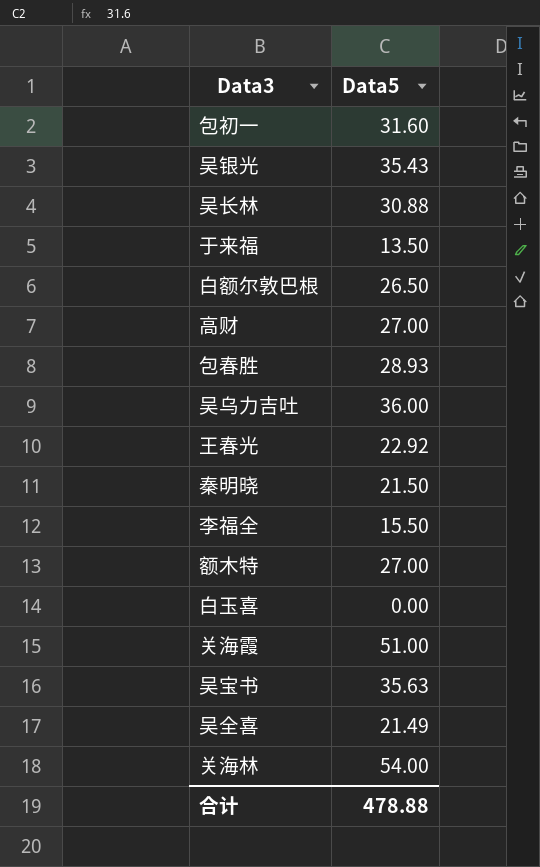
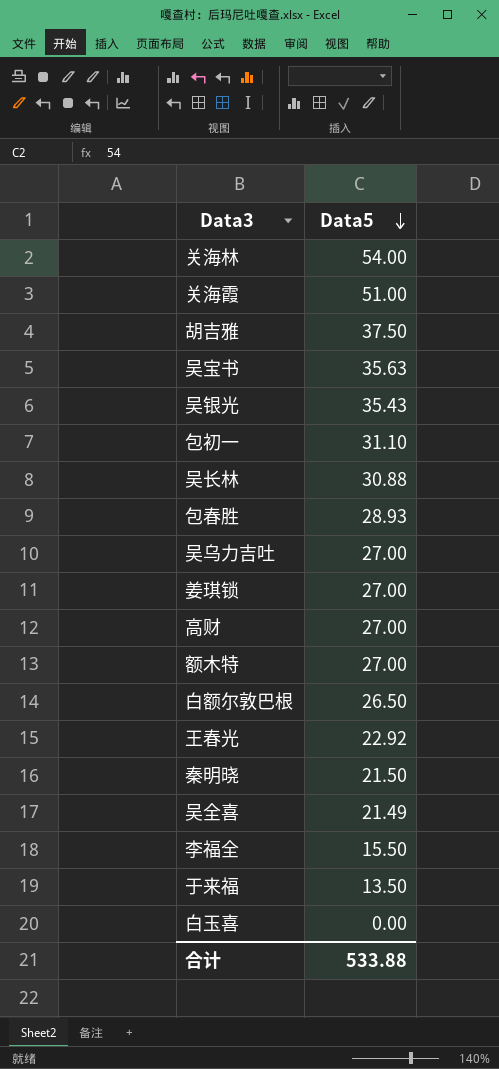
row order: none -> Data5 descending
row 胡吉雅: none -> 37.50
包初一 | Data5: 31.60 -> 31.10
吴乌力吉吐 | Data5: 36.00 -> 27.00
row 姜琪锁: none -> 27.00
合计 | Data5: 478.88 -> 533.88

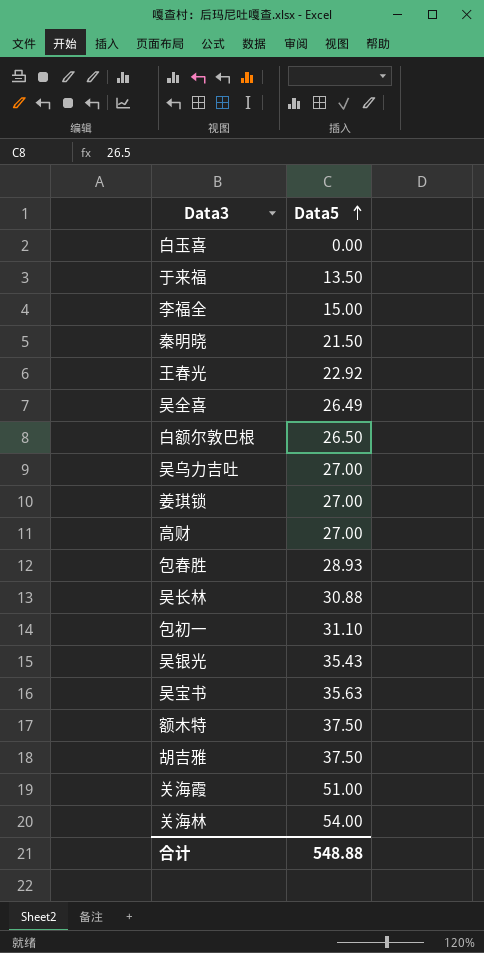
row order: Data5 descending -> Data5 ascending
李福全 | Data5: 15.50 -> 15.00
吴全喜 | Data5: 21.49 -> 26.49
额木特 | Data5: 27.00 -> 37.50
合计 | Data5: 533.88 -> 548.88

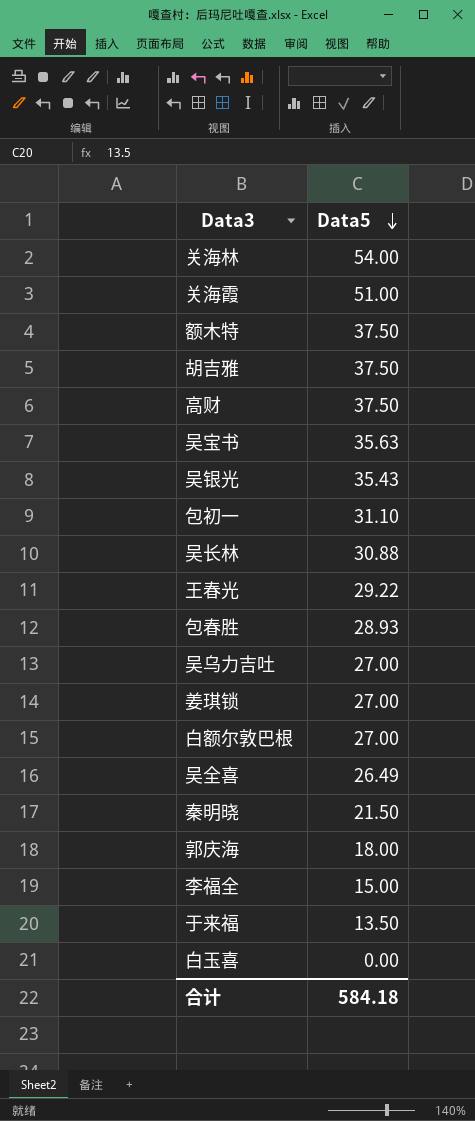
row order: Data5 ascending -> Data5 descending
高财 | Data5: 27.00 -> 37.50
王春光 | Data5: 22.92 -> 29.22
白额尔敦巴根 | Data5: 26.50 -> 27.00
row 郭庆海: none -> 18.00
合计 | Data5: 548.88 -> 584.18

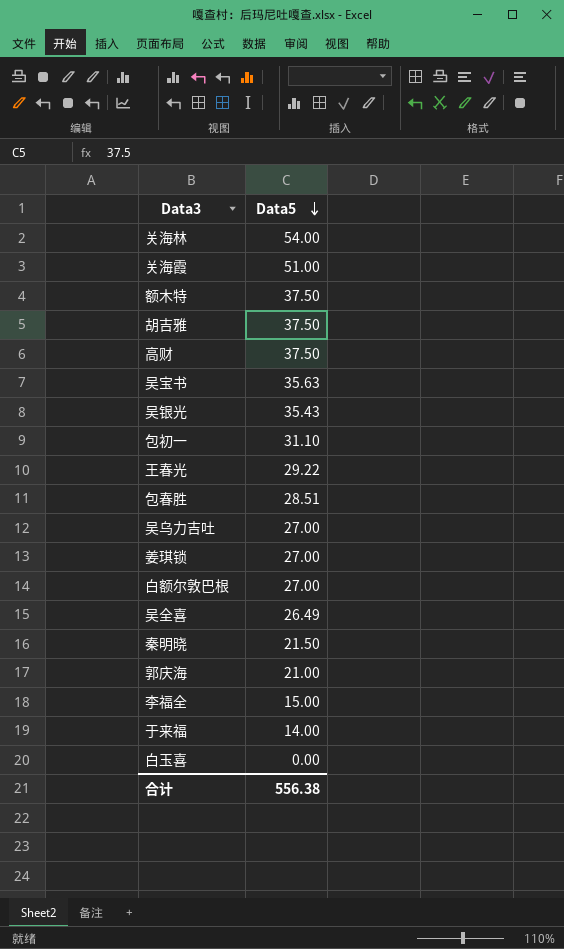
row 吴长林: 30.88 -> none
包春胜 | Data5: 28.93 -> 28.51
郭庆海 | Data5: 18.00 -> 21.00
于来福 | Data5: 13.50 -> 14.00
合计 | Data5: 584.18 -> 556.38

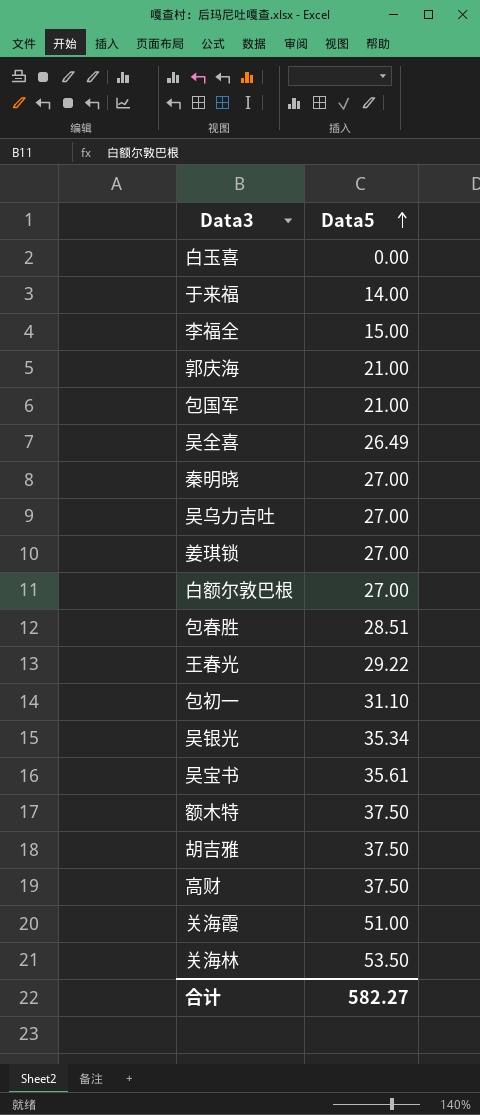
row order: Data5 descending -> Data5 ascending
row 包国军: none -> 21.00
秦明晓 | Data5: 21.50 -> 27.00
吴银光 | Data5: 35.43 -> 35.34
吴宝书 | Data5: 35.63 -> 35.61
关海林 | Data5: 54.00 -> 53.50
合计 | Data5: 556.38 -> 582.27

